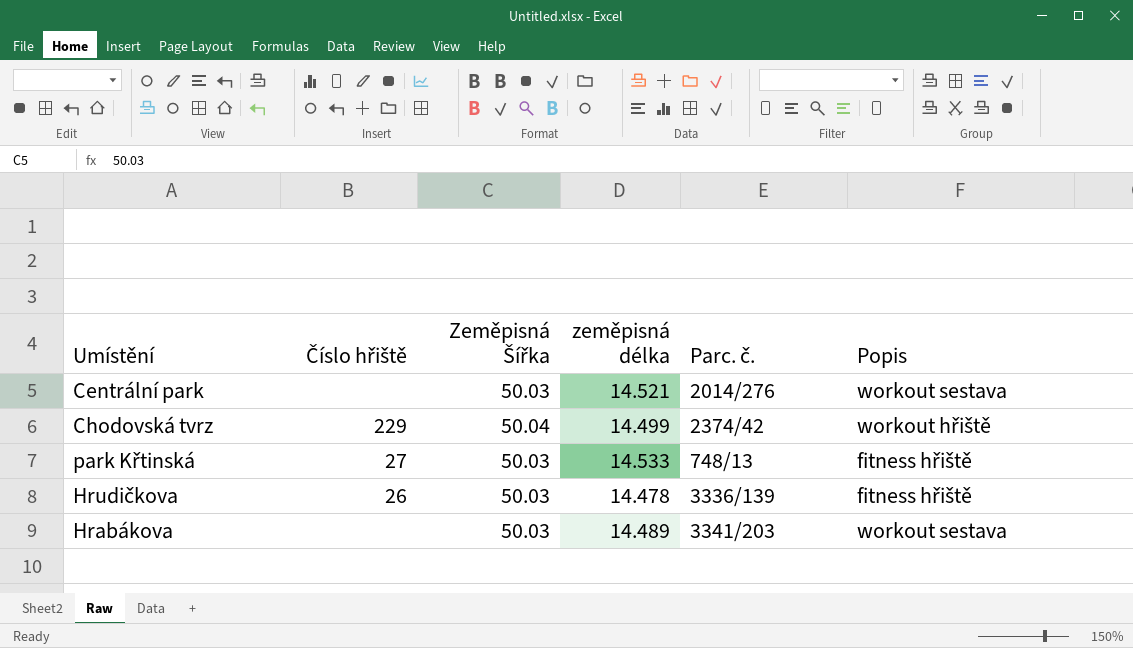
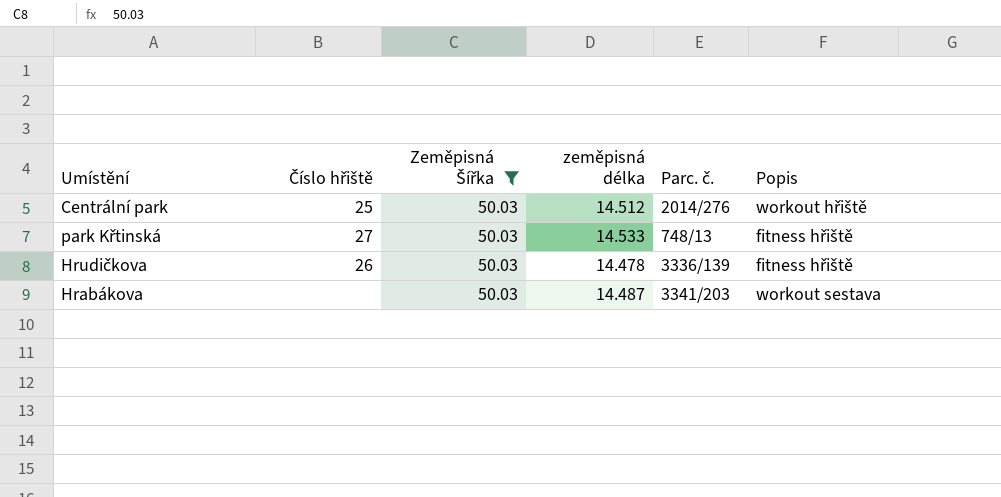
filter: none -> Zeměpisná Šířka = 50.03
Centrální park | Číslo hřiště: none -> 25
Centrální park | zeměpisná délka: 14.521 -> 14.512
Centrální park | Popis: workout sestava -> workout hřiště
Hrabákova | zeměpisná délka: 14.489 -> 14.487

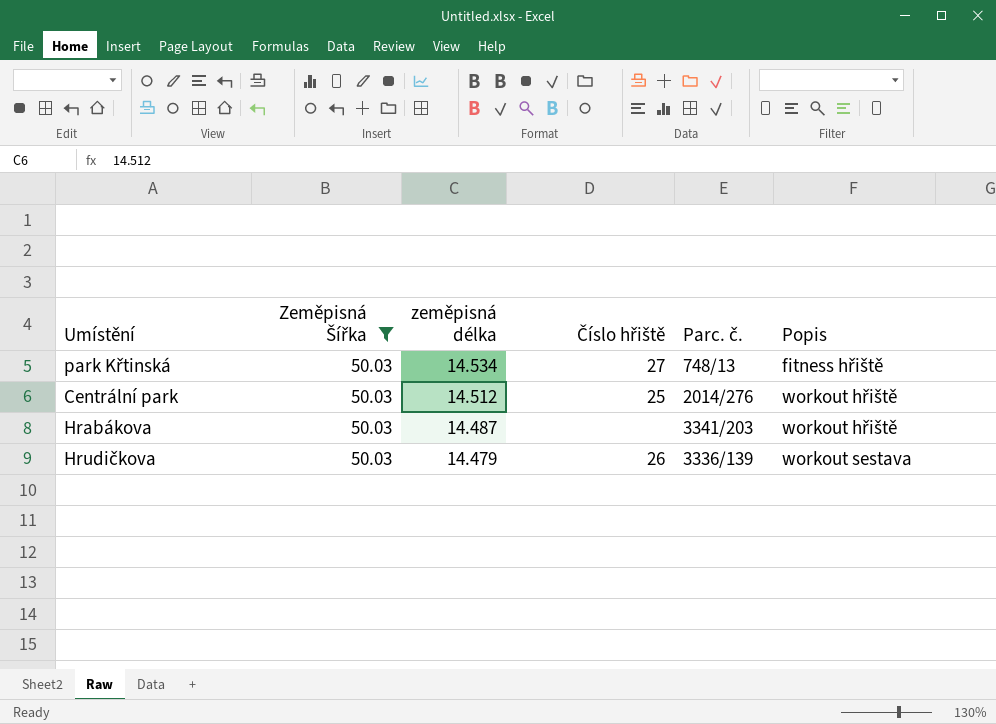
row order: none -> zeměpisná délka descending
column Číslo hřiště | position: 2 -> 4
park Křtinská | zeměpisná délka: 14.533 -> 14.534
Hrabákova | Popis: workout sestava -> workout hřiště
Hrudičkova | zeměpisná délka: 14.478 -> 14.479
Hrudičkova | Popis: fitness hřiště -> workout sestava

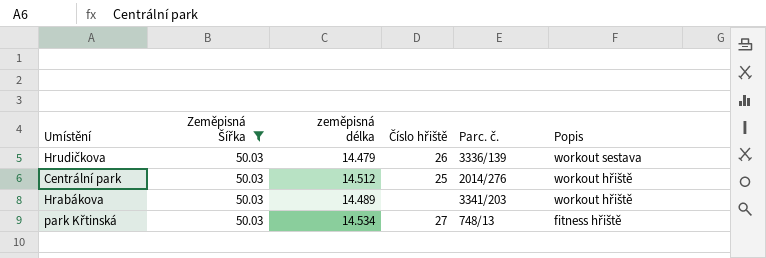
row order: zeměpisná délka descending -> Popis descending
Hrabákova | zeměpisná délka: 14.487 -> 14.489

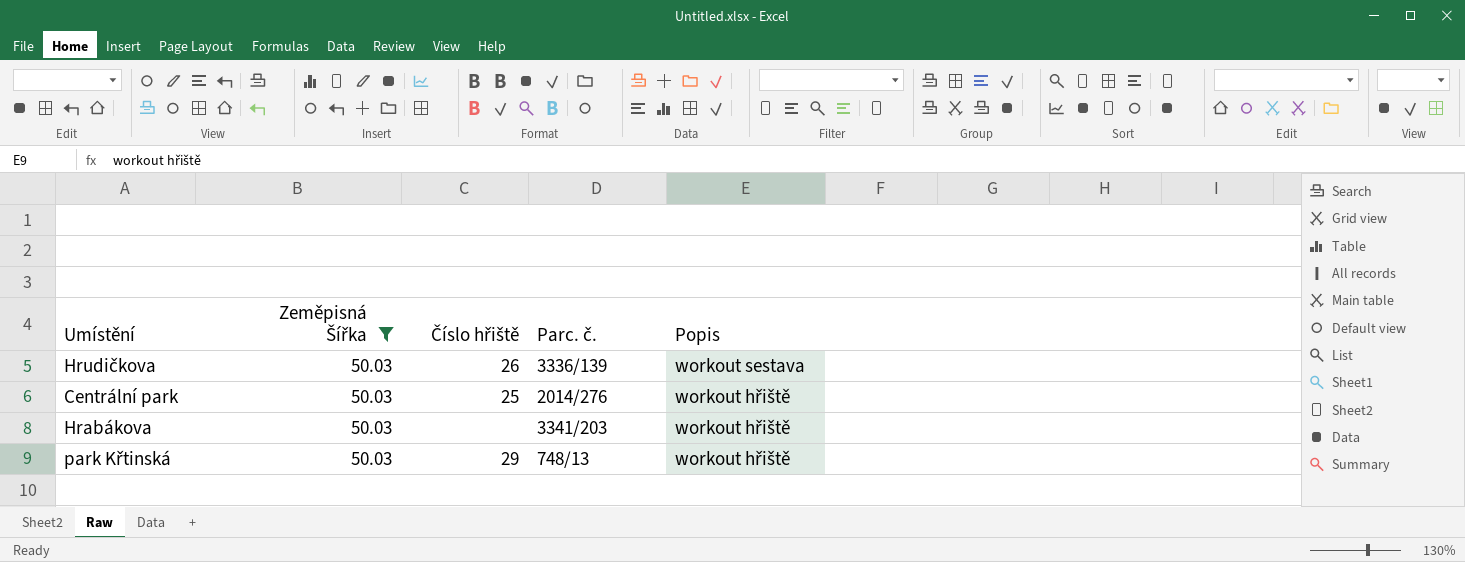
column zeměpisná délka | position: 3 -> none
park Křtinská | Číslo hřiště: 27 -> 29
park Křtinská | Popis: fitness hřiště -> workout hřiště

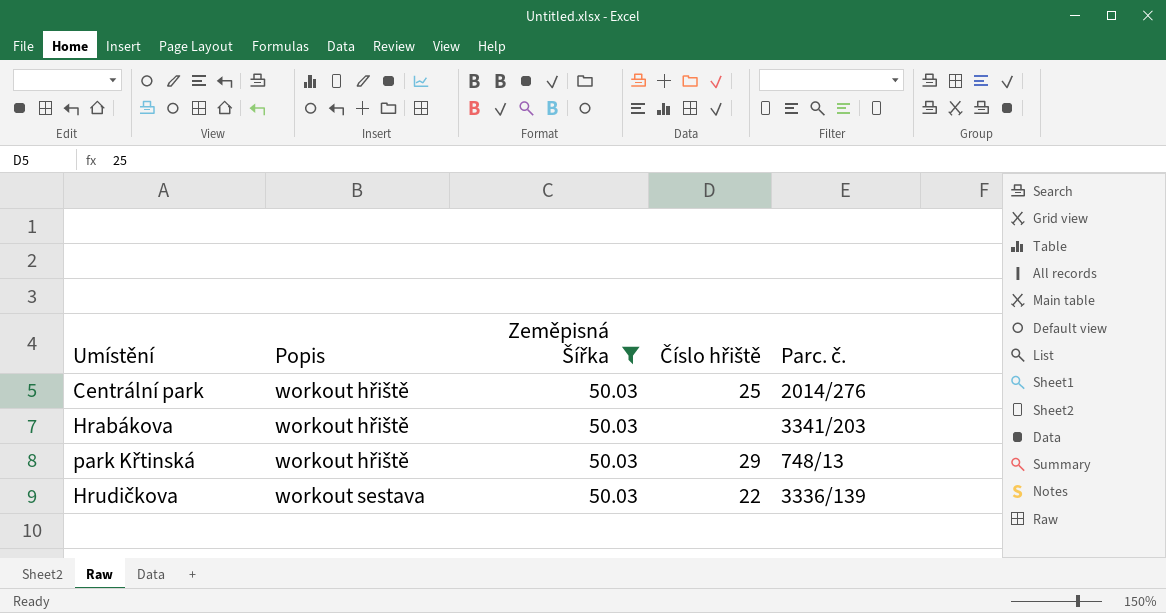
row order: Popis descending -> Popis ascending
column Popis | position: 5 -> 2
Hrudičkova | Číslo hřiště: 26 -> 22

